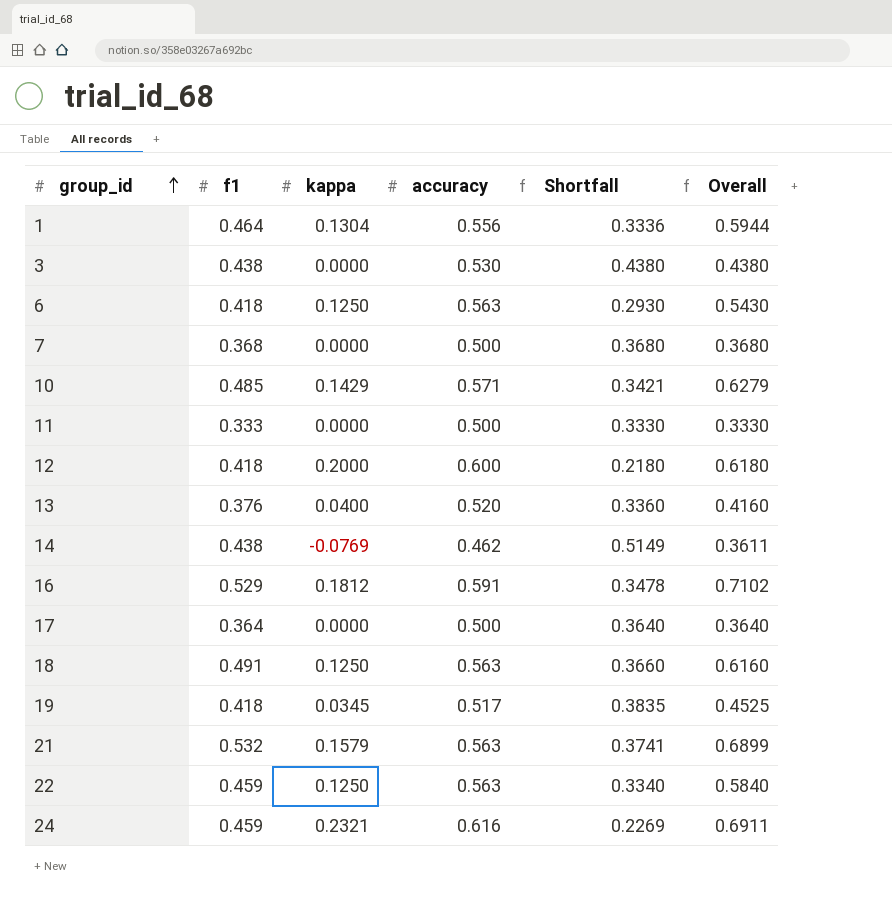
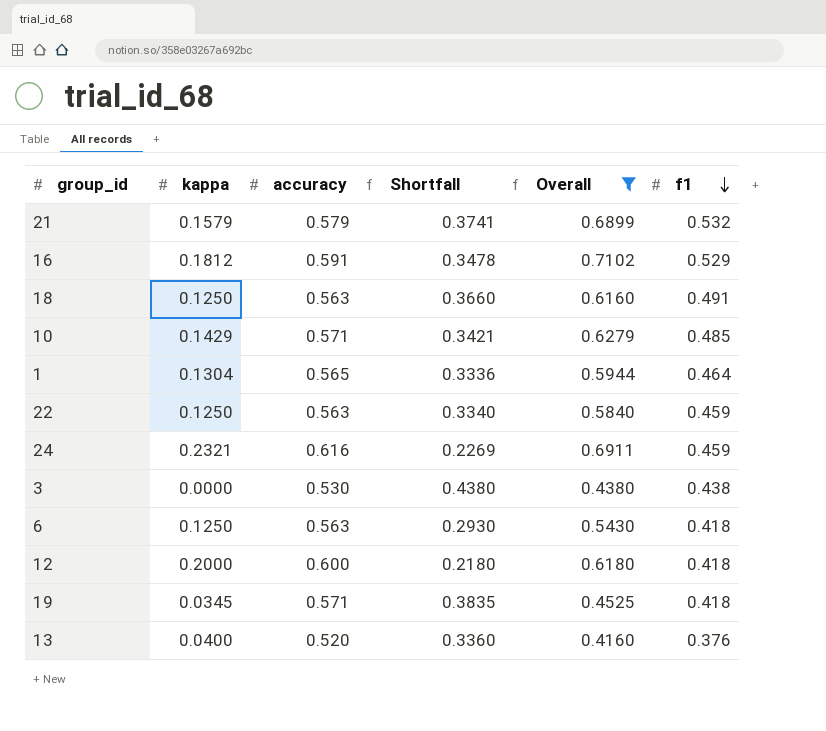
filter: none -> Overall >= 0.4160
row order: group_id ascending -> f1 descending
column f1 | position: 2 -> 6
21 | accuracy: 0.563 -> 0.579
1 | accuracy: 0.556 -> 0.565
19 | accuracy: 0.517 -> 0.571

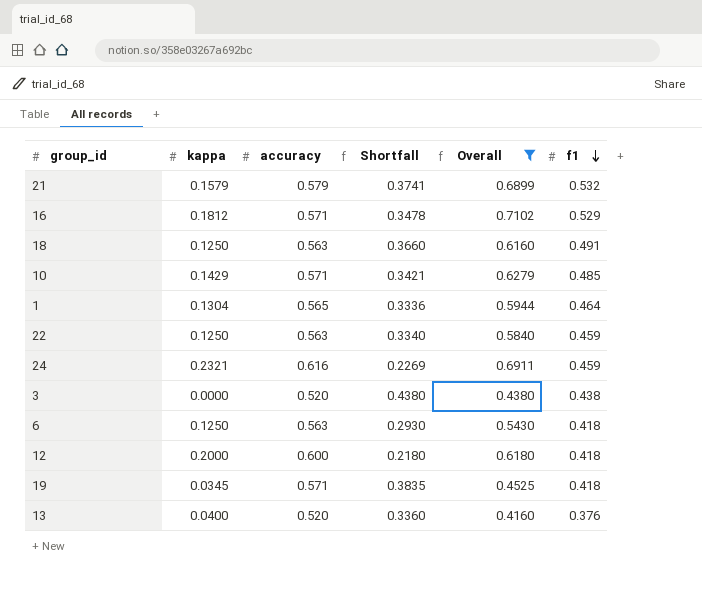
16 | accuracy: 0.591 -> 0.571
3 | accuracy: 0.530 -> 0.520

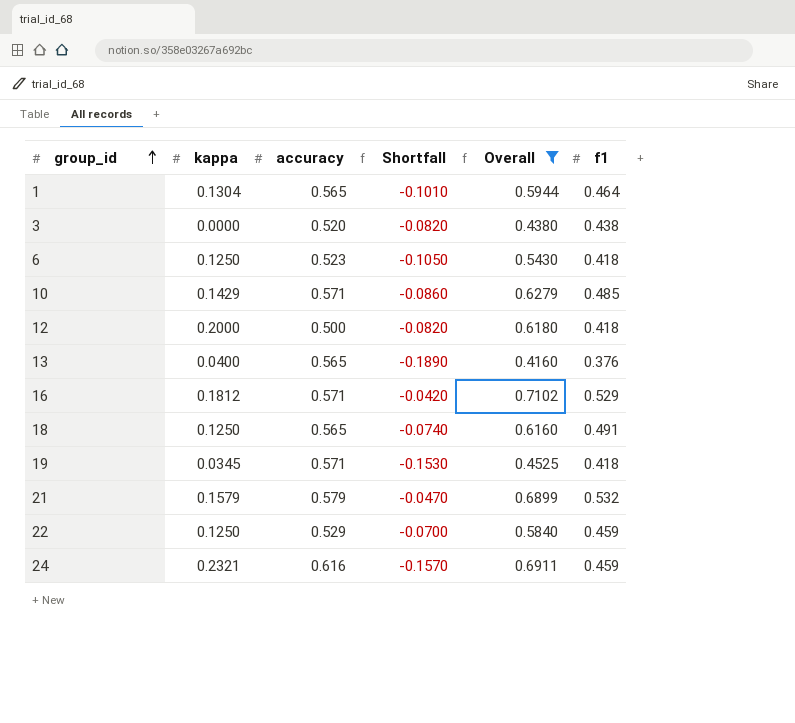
row order: f1 descending -> group_id ascending
column Shortfall | formula: [f1] - [kappa] -> [f1] - [accuracy]
6 | accuracy: 0.563 -> 0.523
12 | accuracy: 0.600 -> 0.500
13 | accuracy: 0.520 -> 0.565
18 | accuracy: 0.563 -> 0.565
22 | accuracy: 0.563 -> 0.529

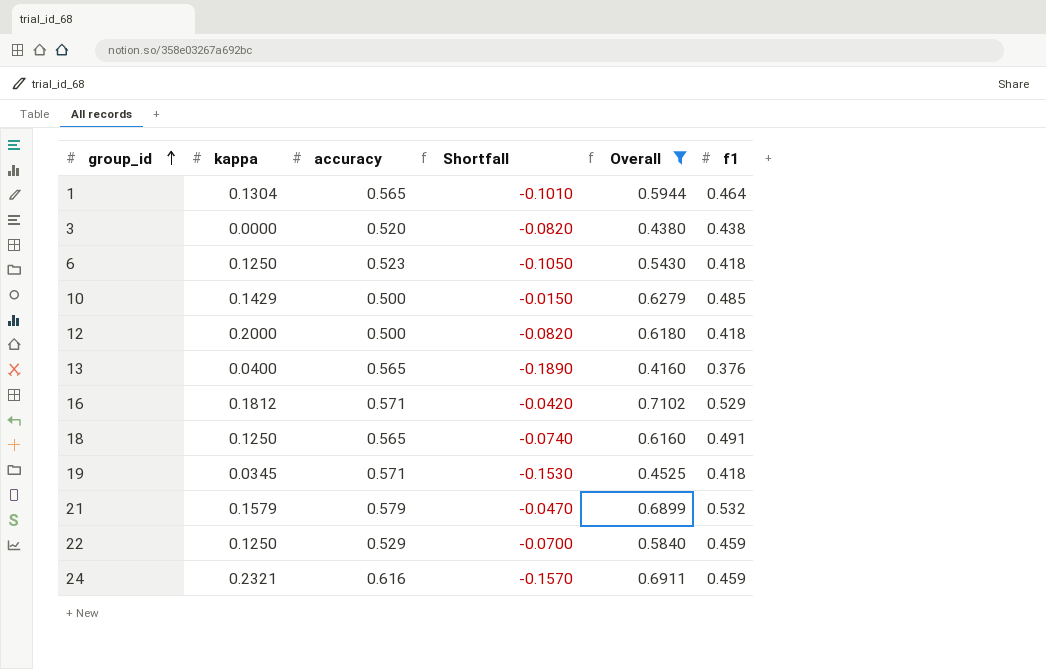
10 | accuracy: 0.571 -> 0.500
10 | Shortfall: -0.0860 -> -0.0150

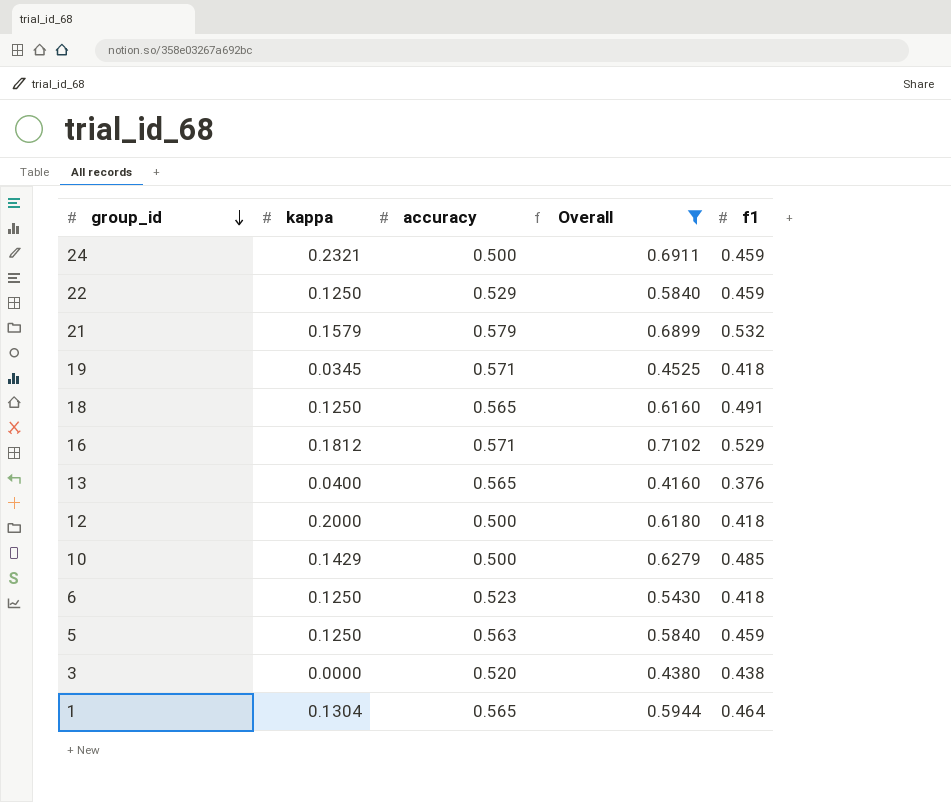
row order: group_id ascending -> group_id descending
column Shortfall | formula: [f1] - [accuracy] -> none
24 | accuracy: 0.616 -> 0.500
row 5: none -> 0.1250 | 0.563 | 0.5840 | 0.459

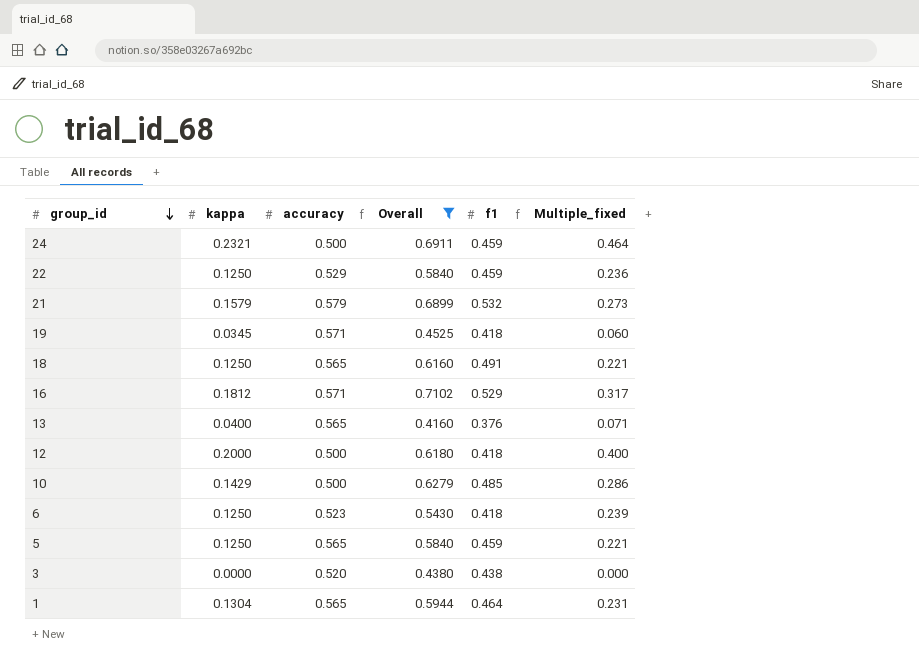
column Multiple_fixed | formula: none -> [kappa] / [accuracy]
5 | accuracy: 0.563 -> 0.565

